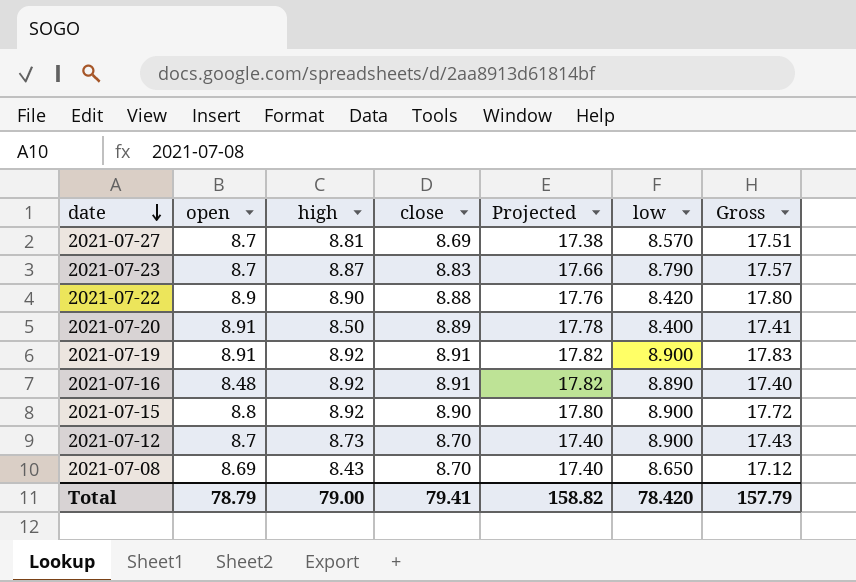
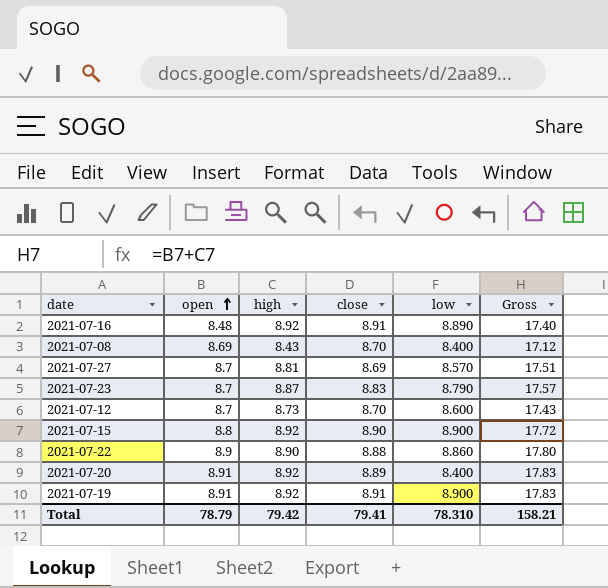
row order: date descending -> open ascending
column Projected | formula: [close] * 2 -> none
2021-07-08 | low: 8.650 -> 8.400
2021-07-12 | low: 8.900 -> 8.600
2021-07-22 | low: 8.420 -> 8.860
2021-07-20 | high: 8.50 -> 8.92
2021-07-20 | Gross: 17.41 -> 17.83
Total | high: 79.00 -> 79.42
Total | low: 78.420 -> 78.310
Total | Gross: 157.79 -> 158.21

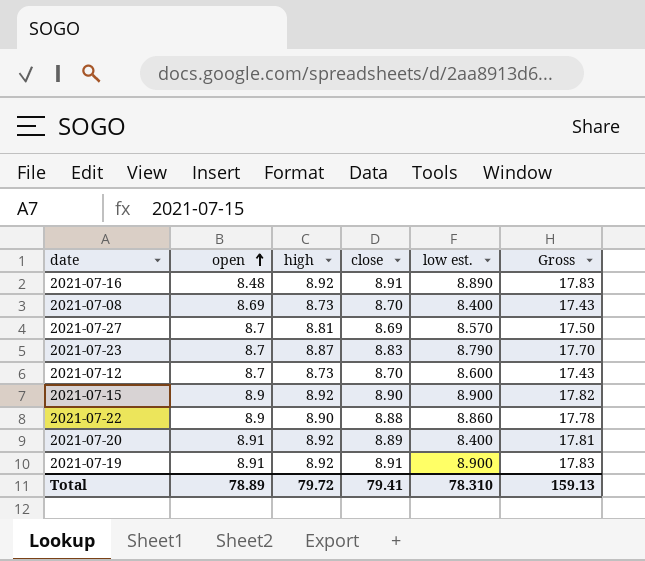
column name: low -> low est.
column Gross | formula: [open] + [high] -> [high] + [close]
2021-07-08 | high: 8.43 -> 8.73
2021-07-15 | open: 8.8 -> 8.9
Total | open: 78.79 -> 78.89
Total | high: 79.42 -> 79.72
Total | Gross: 158.21 -> 159.13

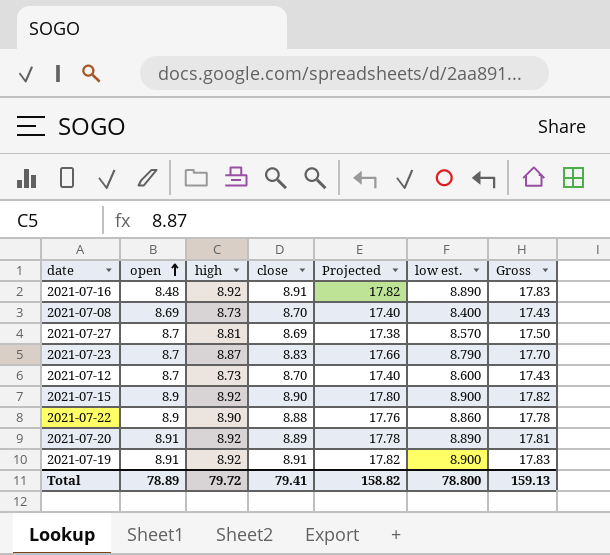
column Projected | formula: none -> [close] * 2
2021-07-20 | low est.: 8.400 -> 8.890
Total | low est.: 78.310 -> 78.800

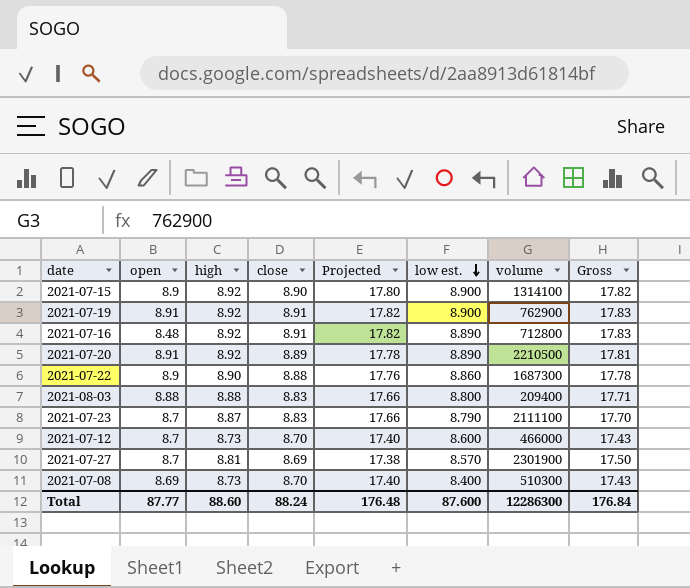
row order: open ascending -> low est. descending
column volume | position: none -> 7
row 2021-08-03: none -> 8.88 | 8.88 | 8.83 | 17.66 | 8.800 | 209400 | 17.71
Total | open: 78.89 -> 87.77
Total | high: 79.72 -> 88.60
Total | close: 79.41 -> 88.24
Total | Projected: 158.82 -> 176.48
Total | low est.: 78.800 -> 87.600
Total | Gross: 159.13 -> 176.84

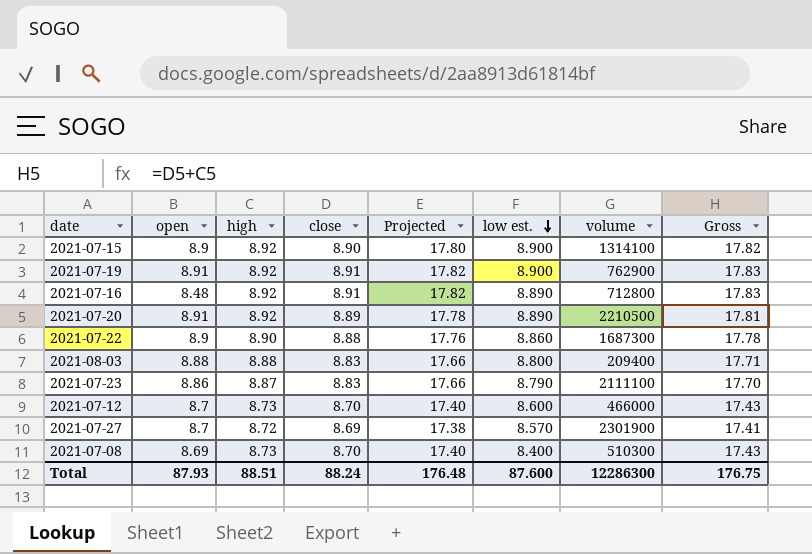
2021-07-23 | open: 8.7 -> 8.86
2021-07-27 | high: 8.81 -> 8.72
2021-07-27 | Gross: 17.50 -> 17.41
Total | open: 87.77 -> 87.93
Total | high: 88.60 -> 88.51
Total | Gross: 176.84 -> 176.75

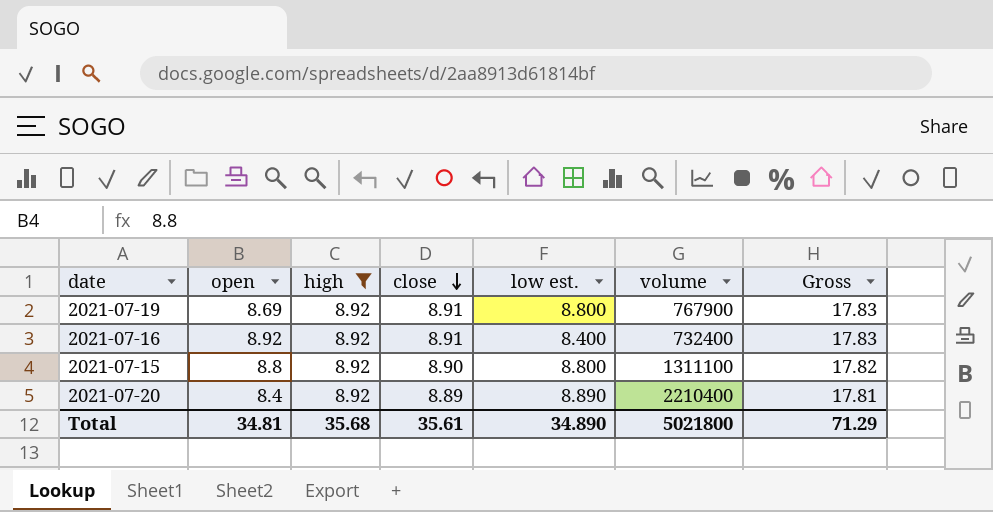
filter: none -> high = 8.92
row order: low est. descending -> close descending
column Projected | formula: [close] * 2 -> none
2021-07-19 | open: 8.91 -> 8.69
2021-07-19 | low est.: 8.900 -> 8.800
2021-07-19 | volume: 762900 -> 767900
2021-07-16 | open: 8.48 -> 8.92
2021-07-16 | low est.: 8.890 -> 8.400
2021-07-16 | volume: 712800 -> 732400
2021-07-15 | open: 8.9 -> 8.8
2021-07-15 | low est.: 8.900 -> 8.800
2021-07-15 | volume: 1314100 -> 1311100
2021-07-20 | open: 8.91 -> 8.4
2021-07-20 | volume: 2210500 -> 2210400
Total | open: 87.93 -> 34.81
Total | high: 88.51 -> 35.68
Total | close: 88.24 -> 35.61
Total | low est.: 87.600 -> 34.890
Total | volume: 12286300 -> 5021800
Total | Gross: 176.75 -> 71.29

